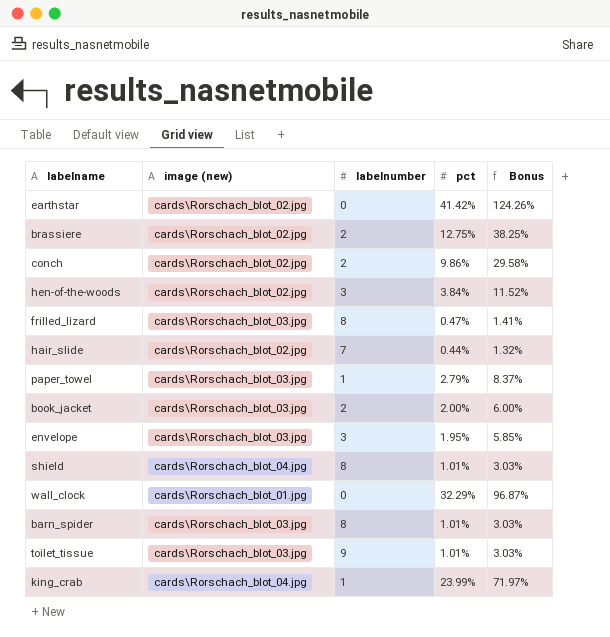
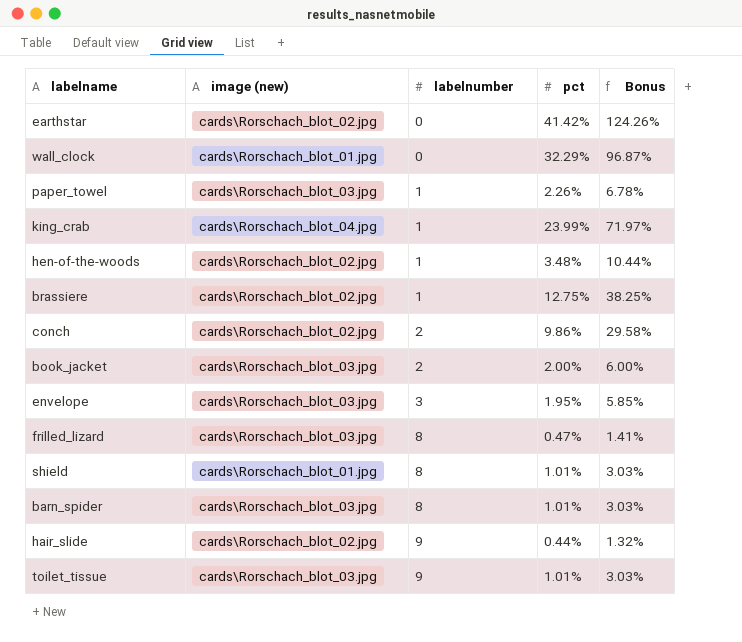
row order: none -> labelnumber ascending
paper_towel | pct: 2.79% -> 2.26%
paper_towel | Bonus: 8.37% -> 6.78%
hen-of-the-woods | labelnumber: 3 -> 1
hen-of-the-woods | pct: 3.84% -> 3.48%
hen-of-the-woods | Bonus: 11.52% -> 10.44%
brassiere | labelnumber: 2 -> 1
shield | image (new): cards\Rorschach_blot_04.jpg -> cards\Rorschach_blot_01.jpg
hair_slide | labelnumber: 7 -> 9

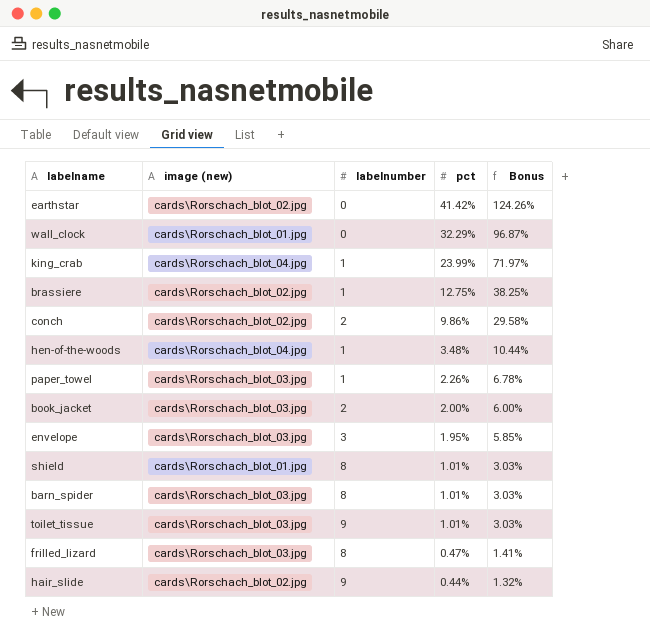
row order: labelnumber ascending -> pct descending
hen-of-the-woods | image (new): cards\Rorschach_blot_02.jpg -> cards\Rorschach_blot_04.jpg

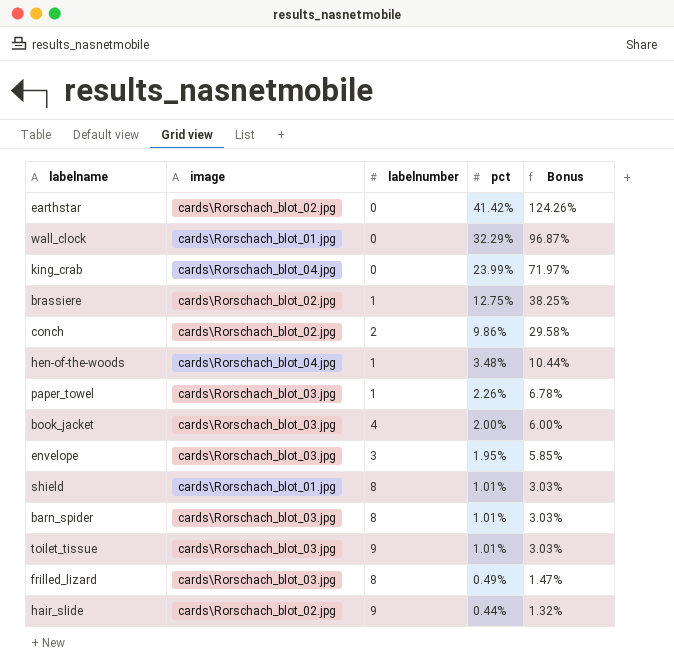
column name: image (new) -> image
king_crab | labelnumber: 1 -> 0
book_jacket | labelnumber: 2 -> 4
frilled_lizard | pct: 0.47% -> 0.49%
frilled_lizard | Bonus: 1.41% -> 1.47%

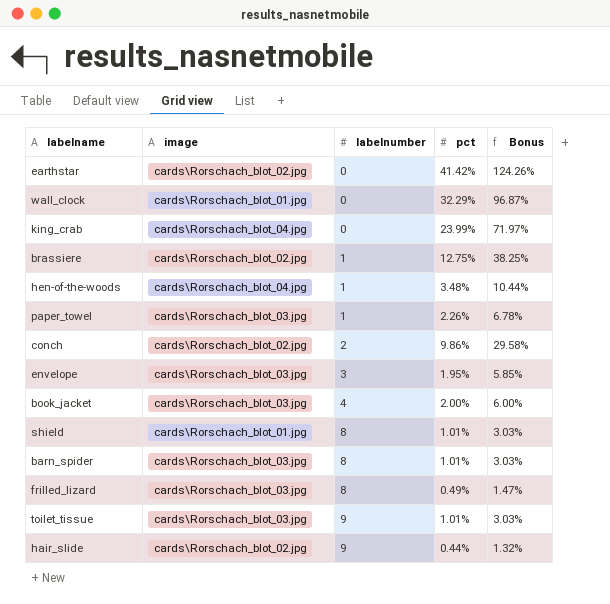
row order: pct descending -> labelnumber ascending

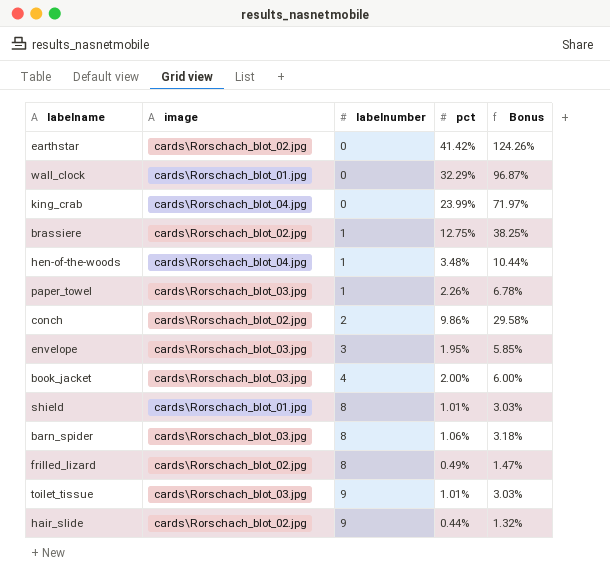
barn_spider | pct: 1.01% -> 1.06%
barn_spider | Bonus: 3.03% -> 3.18%
frilled_lizard | image: cards\Rorschach_blot_03.jpg -> cards\Rorschach_blot_02.jpg

